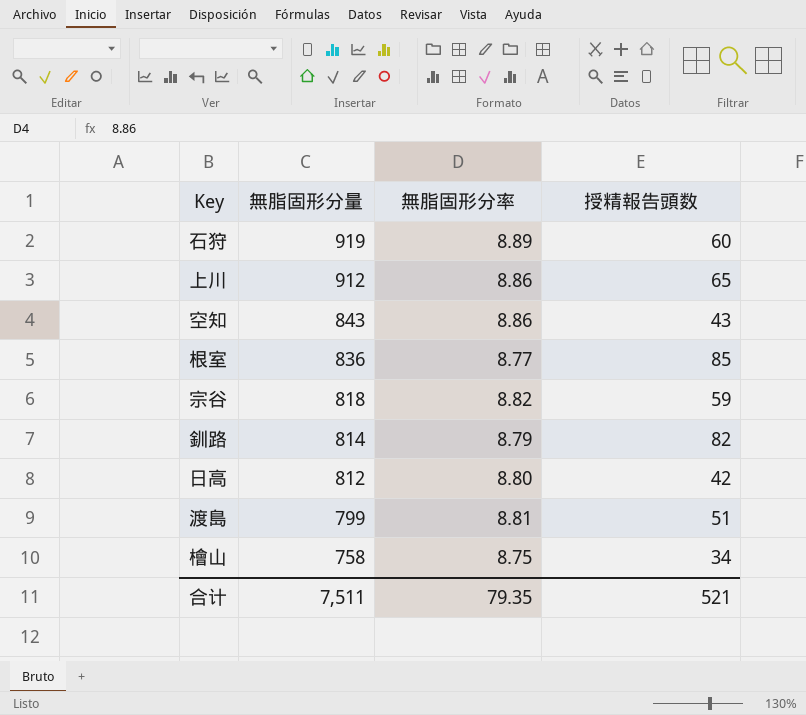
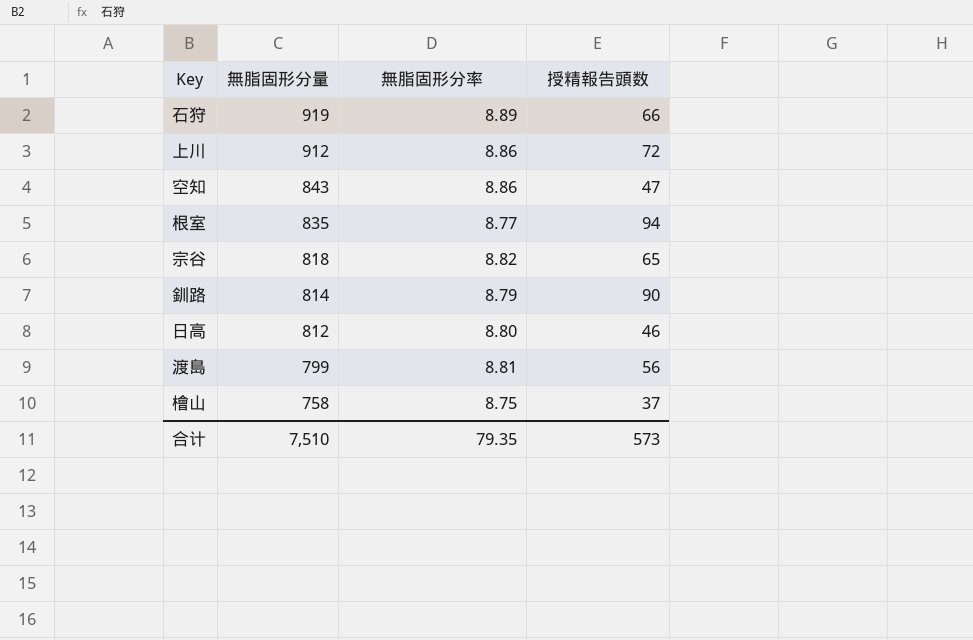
石狩 | 授精報告頭数: 60 -> 66
上川 | 授精報告頭数: 65 -> 72
空知 | 授精報告頭数: 43 -> 47
根室 | 無脂固形分量: 836 -> 835
根室 | 授精報告頭数: 85 -> 94
宗谷 | 授精報告頭数: 59 -> 65
釧路 | 授精報告頭数: 82 -> 90
日高 | 授精報告頭数: 42 -> 46
渡島 | 授精報告頭数: 51 -> 56
檜山 | 授精報告頭数: 34 -> 37
合计 | 無脂固形分量: 7,511 -> 7,510
合计 | 授精報告頭数: 521 -> 573

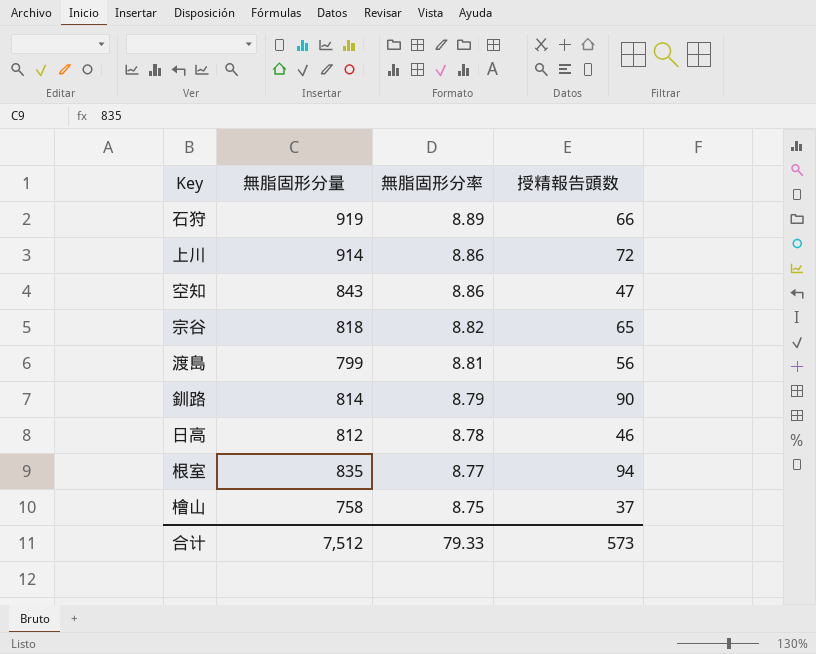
row order: 無脂固形分量 descending -> 無脂固形分率 descending
上川 | 無脂固形分量: 912 -> 914
日高 | 無脂固形分率: 8.80 -> 8.78
合计 | 無脂固形分量: 7,510 -> 7,512
合计 | 無脂固形分率: 79.35 -> 79.33

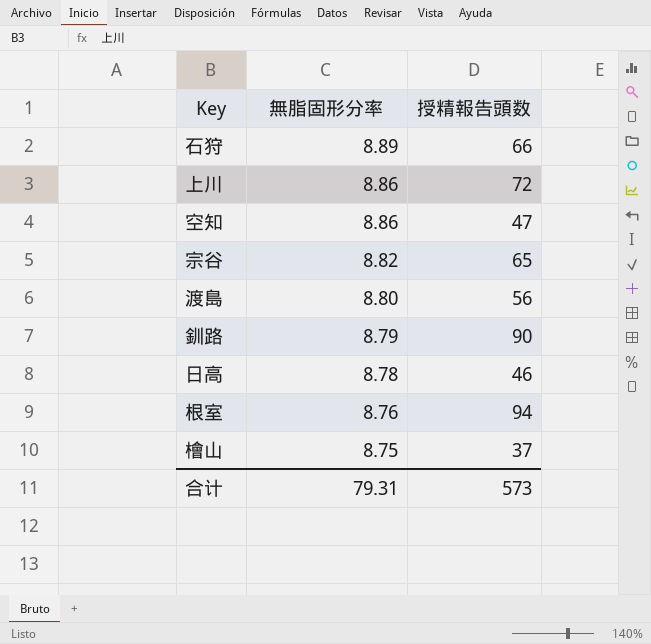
column 無脂固形分量 | position: 2 -> none
渡島 | 無脂固形分率: 8.81 -> 8.80
根室 | 無脂固形分率: 8.77 -> 8.76
合计 | 無脂固形分率: 79.33 -> 79.31

